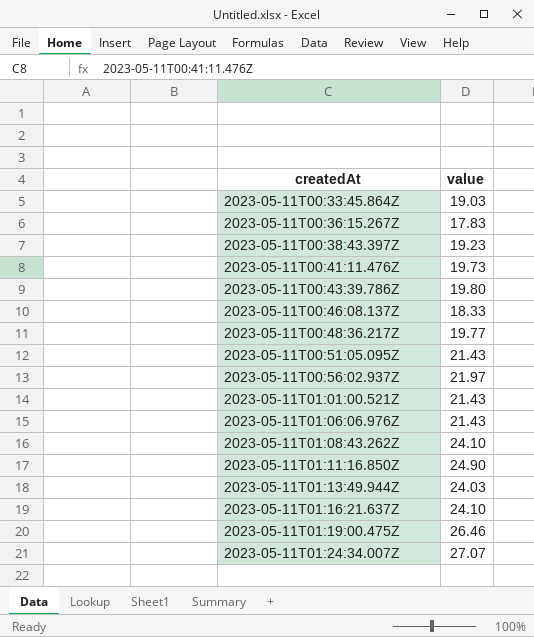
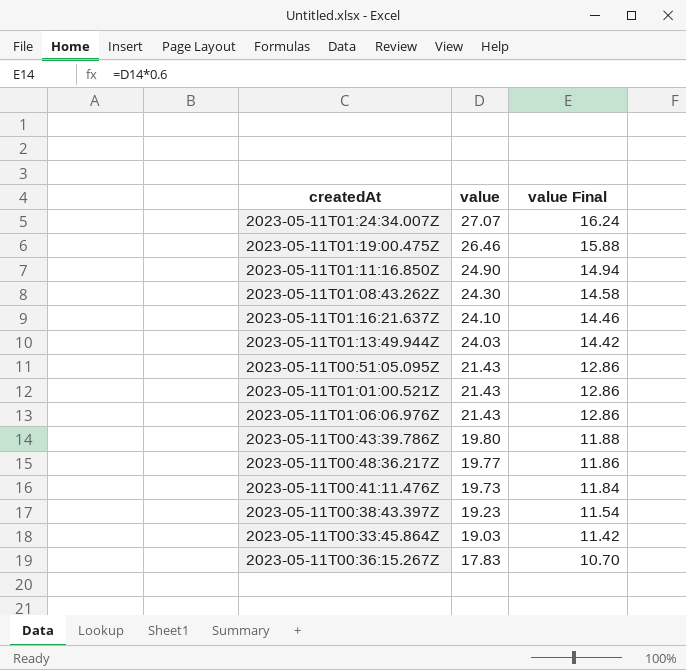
row order: createdAt ascending -> value descending
column value Final | formula: none -> [value] * 0.6
row 2023-05-11T00:46:08.137Z: 18.33 -> none
row 2023-05-11T00:56:02.937Z: 21.97 -> none
2023-05-11T01:08:43.262Z | value: 24.10 -> 24.30

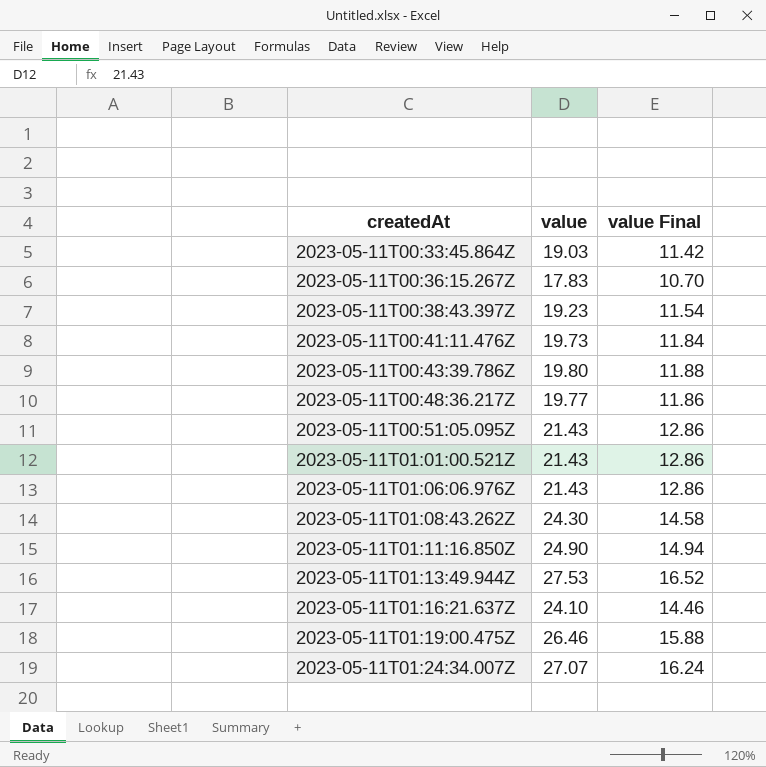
row order: value descending -> createdAt ascending
2023-05-11T01:13:49.944Z | value: 24.03 -> 27.53
2023-05-11T01:13:49.944Z | value Final: 14.42 -> 16.52

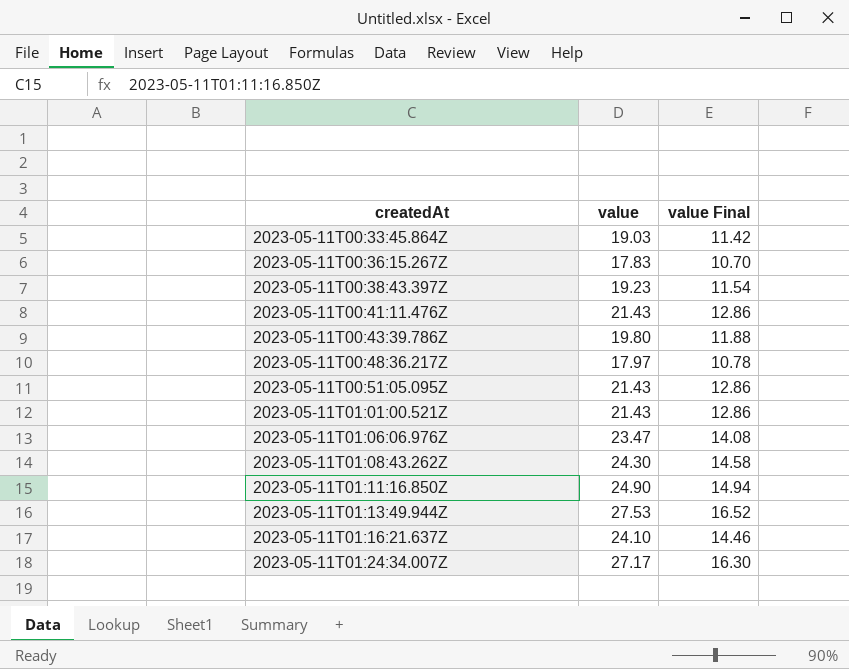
row 2023-05-11T01:19:00.475Z: 26.46 | 15.88 -> none
2023-05-11T00:41:11.476Z | value: 19.73 -> 21.43
2023-05-11T00:41:11.476Z | value Final: 11.84 -> 12.86
2023-05-11T00:48:36.217Z | value: 19.77 -> 17.97
2023-05-11T00:48:36.217Z | value Final: 11.86 -> 10.78
2023-05-11T01:06:06.976Z | value: 21.43 -> 23.47
2023-05-11T01:06:06.976Z | value Final: 12.86 -> 14.08
2023-05-11T01:24:34.007Z | value: 27.07 -> 27.17
2023-05-11T01:24:34.007Z | value Final: 16.24 -> 16.30

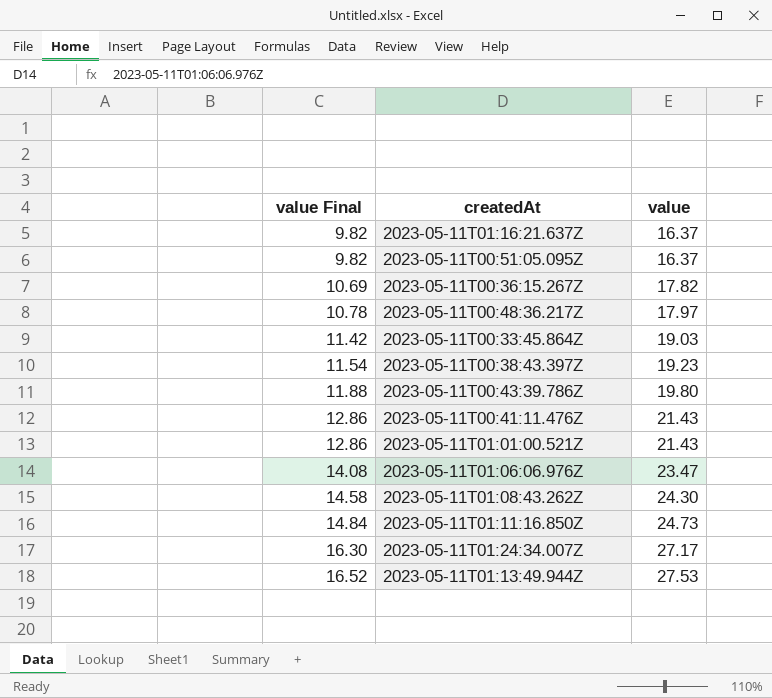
row order: createdAt ascending -> value Final ascending
column value Final | position: 3 -> 1
2023-05-11T01:16:21.637Z | value Final: 14.46 -> 9.82
2023-05-11T01:16:21.637Z | value: 24.10 -> 16.37
2023-05-11T00:51:05.095Z | value Final: 12.86 -> 9.82
2023-05-11T00:51:05.095Z | value: 21.43 -> 16.37
2023-05-11T00:36:15.267Z | value Final: 10.70 -> 10.69
2023-05-11T00:36:15.267Z | value: 17.83 -> 17.82
2023-05-11T01:11:16.850Z | value Final: 14.94 -> 14.84
2023-05-11T01:11:16.850Z | value: 24.90 -> 24.73

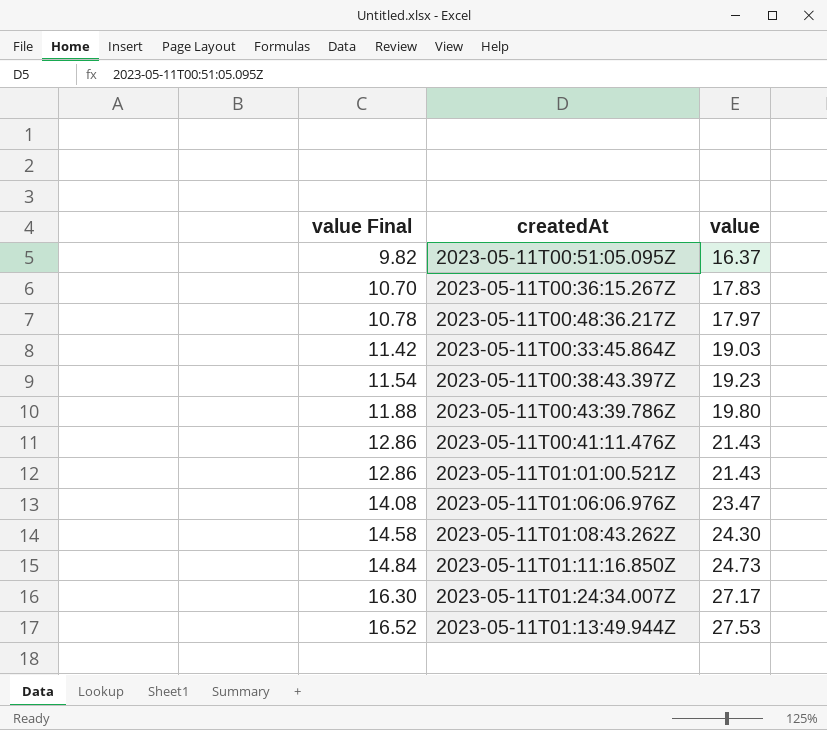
row 2023-05-11T01:16:21.637Z: 9.82 | 16.37 -> none
2023-05-11T00:36:15.267Z | value Final: 10.69 -> 10.70
2023-05-11T00:36:15.267Z | value: 17.82 -> 17.83

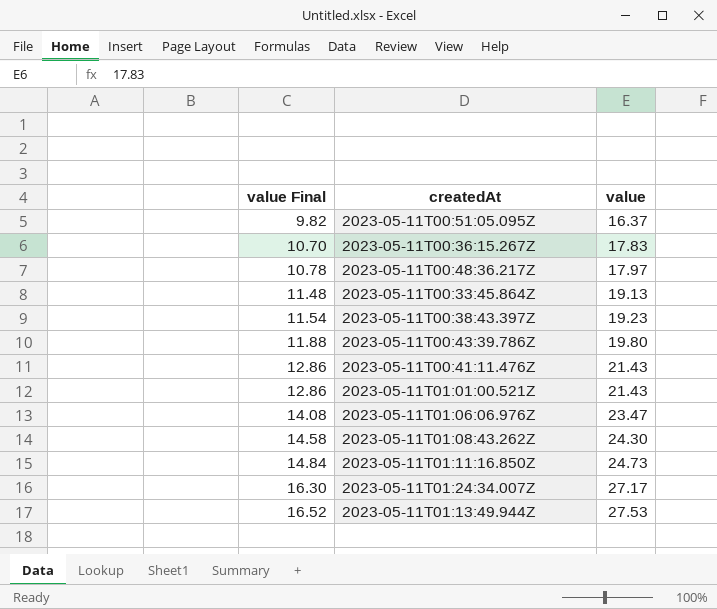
2023-05-11T00:33:45.864Z | value Final: 11.42 -> 11.48
2023-05-11T00:33:45.864Z | value: 19.03 -> 19.13

